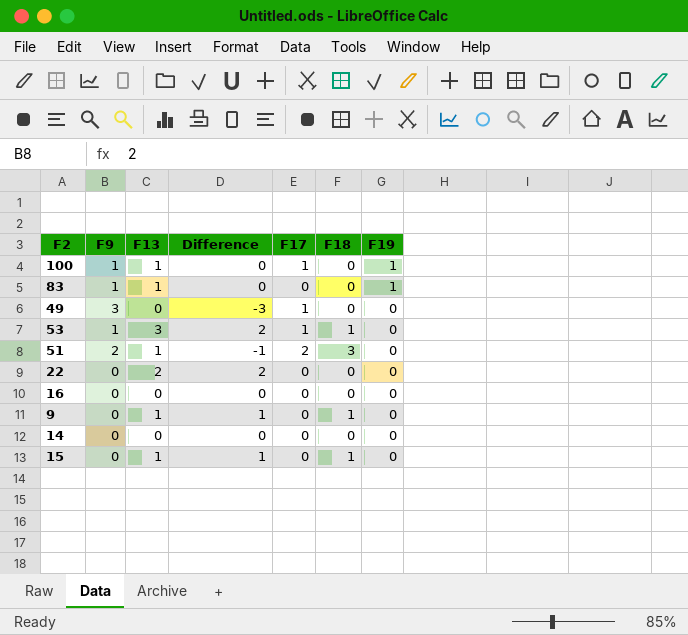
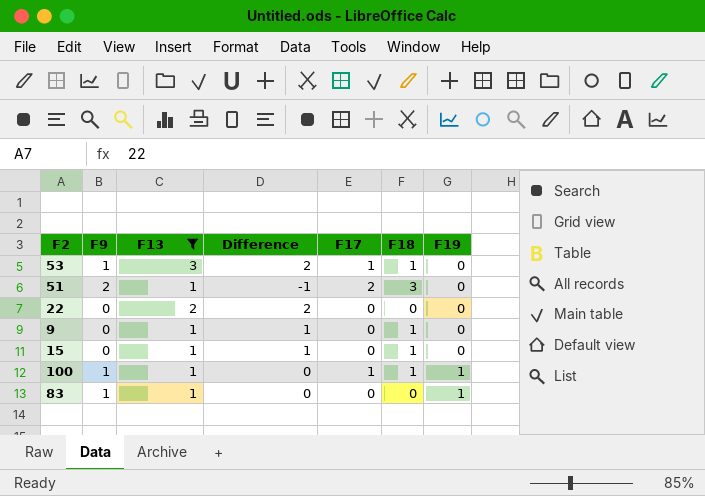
filter: none -> F13 != 0
row order: F19 descending -> F19 ascending
100 | F18: 0 -> 1

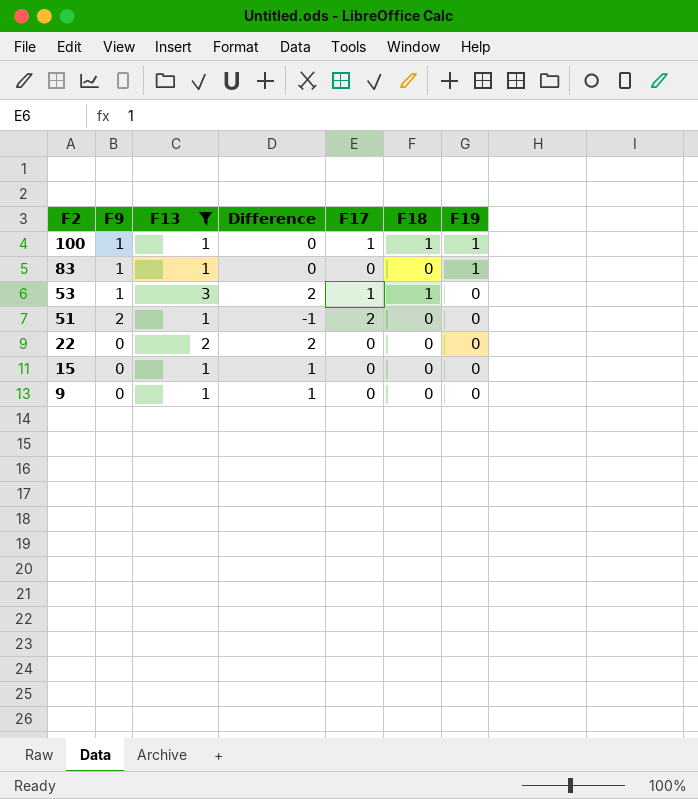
row order: F19 ascending -> F2 descending
51 | F18: 3 -> 0
15 | F18: 1 -> 0
9 | F18: 1 -> 0

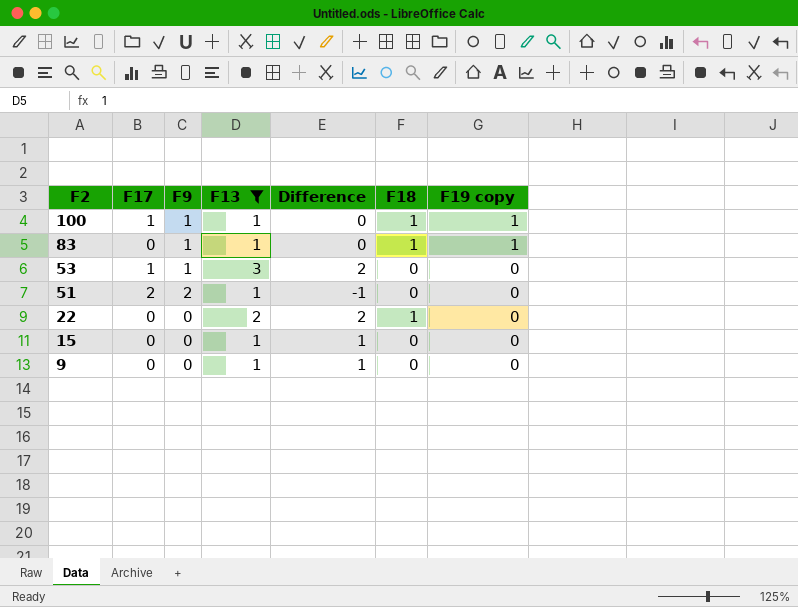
column F17 | position: 5 -> 2
column name: F19 -> F19 copy
83 | F18: 0 -> 1
53 | F18: 1 -> 0
22 | F18: 0 -> 1

